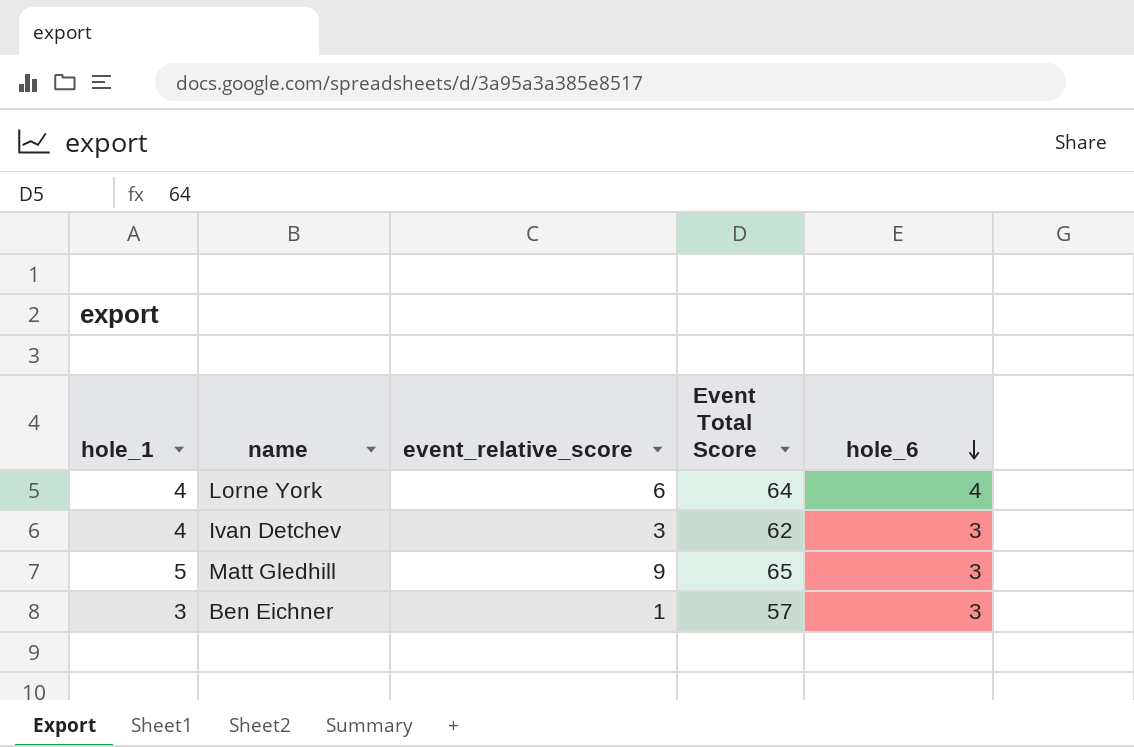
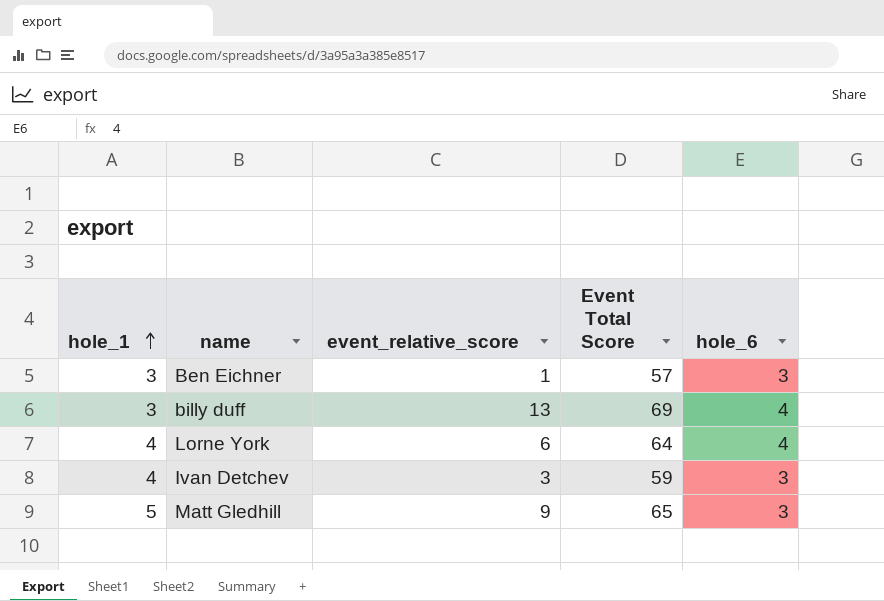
row order: hole_6 descending -> hole_1 ascending
row billy duff: none -> 3 | 13 | 69 | 4
Ivan Detchev | Event Total Score: 62 -> 59

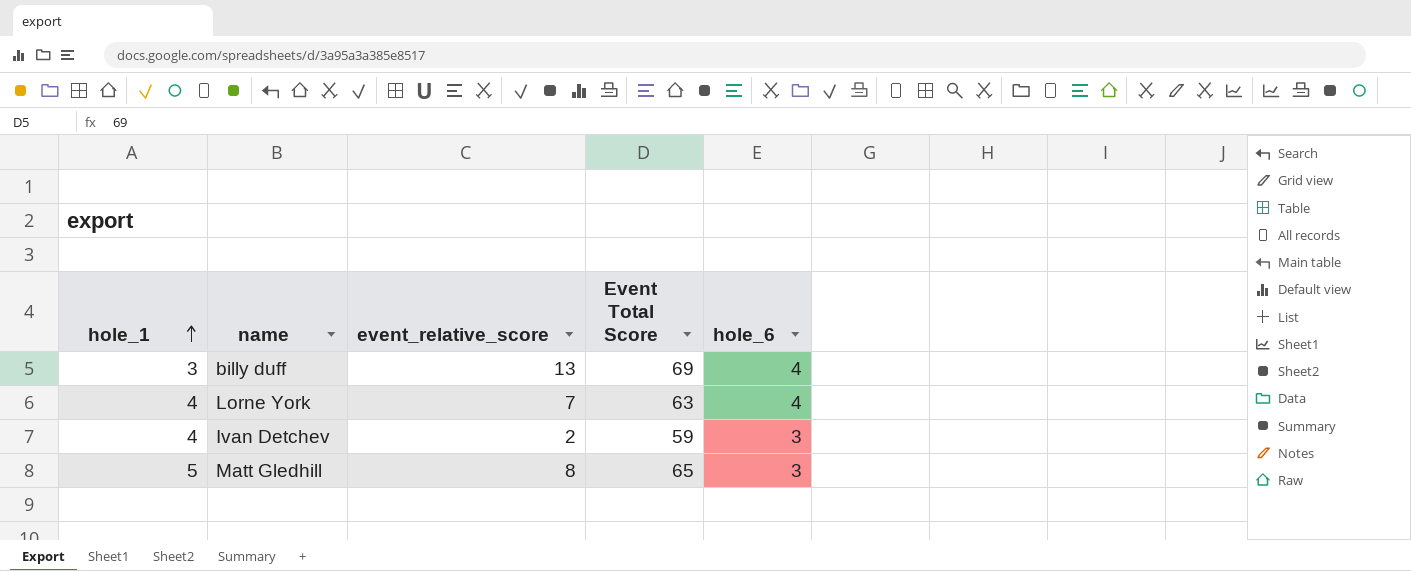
row Ben Eichner: 3 | 1 | 57 | 3 -> none
Lorne York | event_relative_score: 6 -> 7
Lorne York | Event Total Score: 64 -> 63
Ivan Detchev | event_relative_score: 3 -> 2
Matt Gledhill | event_relative_score: 9 -> 8

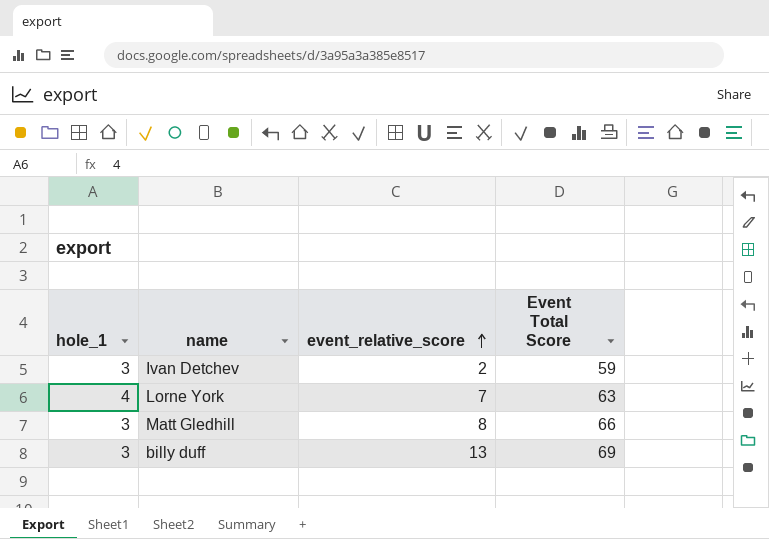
row order: hole_1 ascending -> event_relative_score ascending
column hole_6 | position: 5 -> none
Ivan Detchev | hole_1: 4 -> 3
Matt Gledhill | hole_1: 5 -> 3
Matt Gledhill | Event Total Score: 65 -> 66

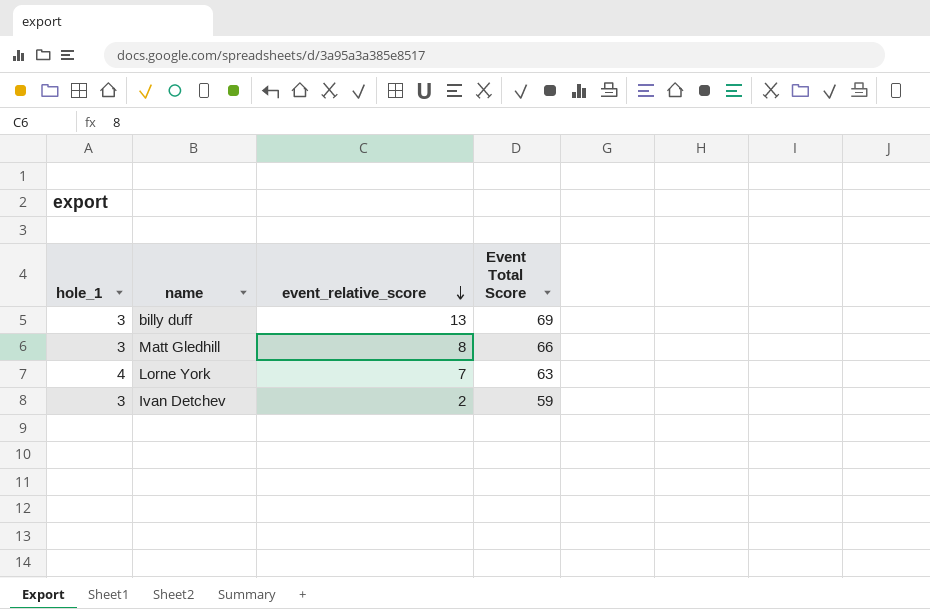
row order: event_relative_score ascending -> event_relative_score descending

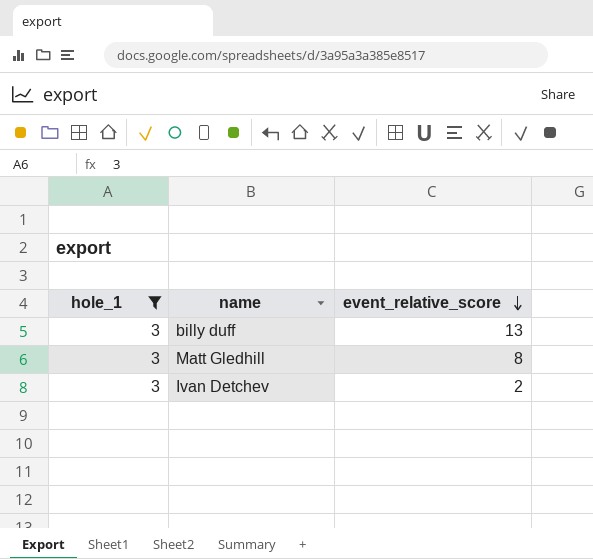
filter: none -> hole_1 = 3
column Event Total Score | position: 4 -> none

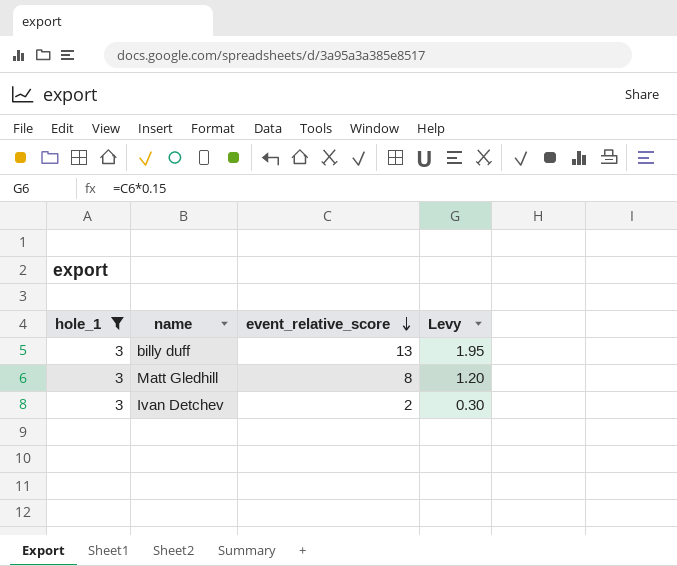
column Levy | formula: none -> [event_relative_score] * 0.15

